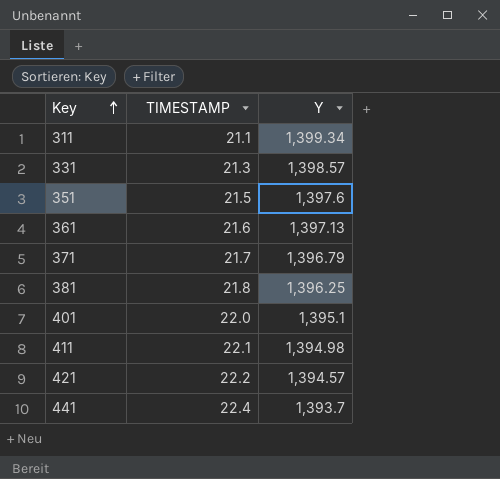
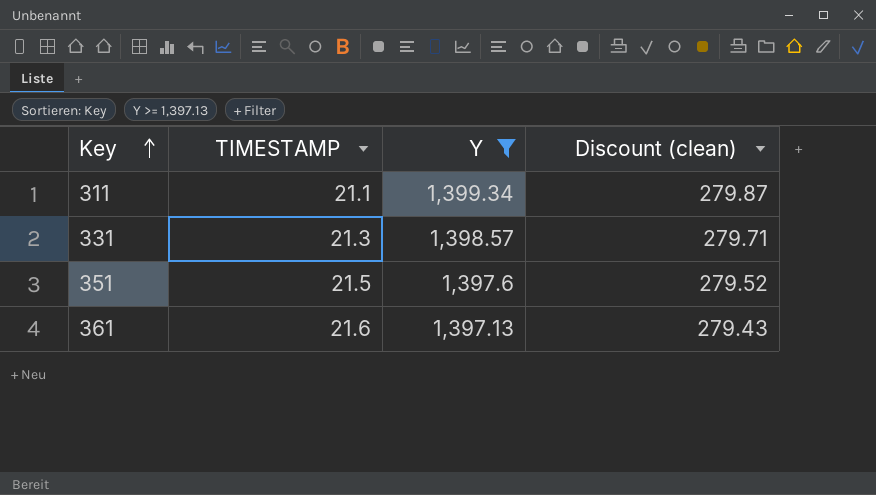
filter: none -> Y >= 1,397.13
column Discount (clean) | formula: none -> [Y] * 0.2

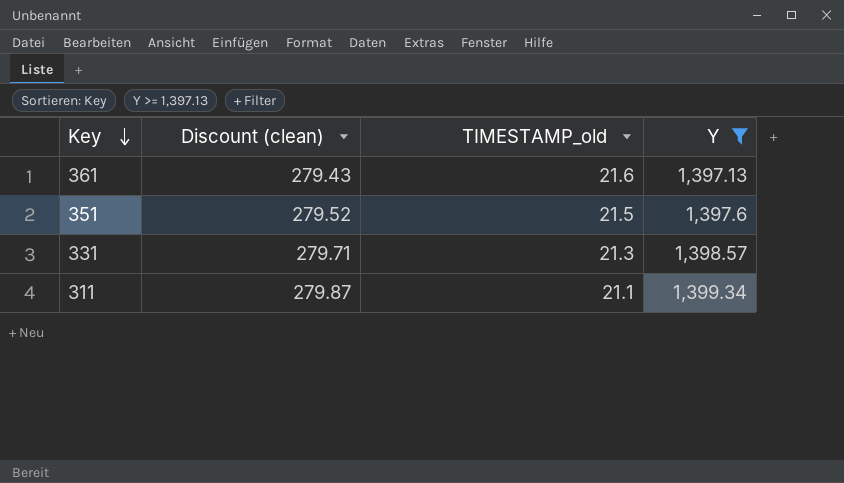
row order: Key ascending -> Key descending
column Discount (clean) | position: 4 -> 2
column name: TIMESTAMP -> TIMESTAMP_old

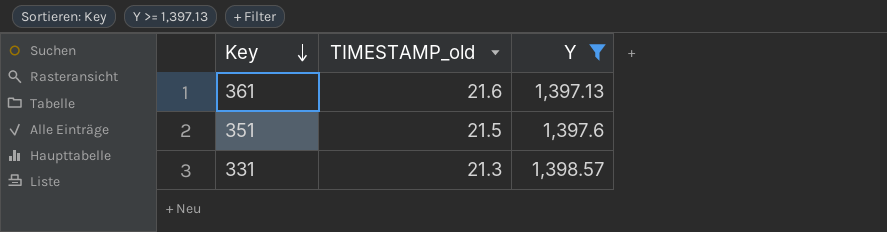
column Discount (clean) | formula: [Y] * 0.2 -> none
row 311: 279.87 | 21.1 | 1,399.34 -> none

